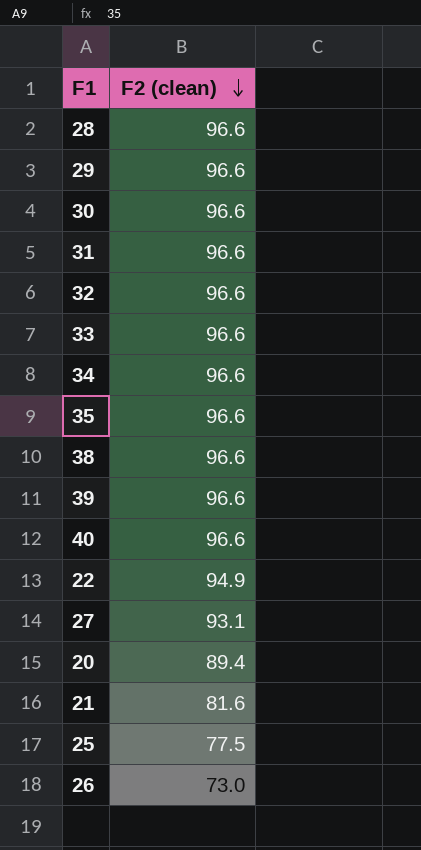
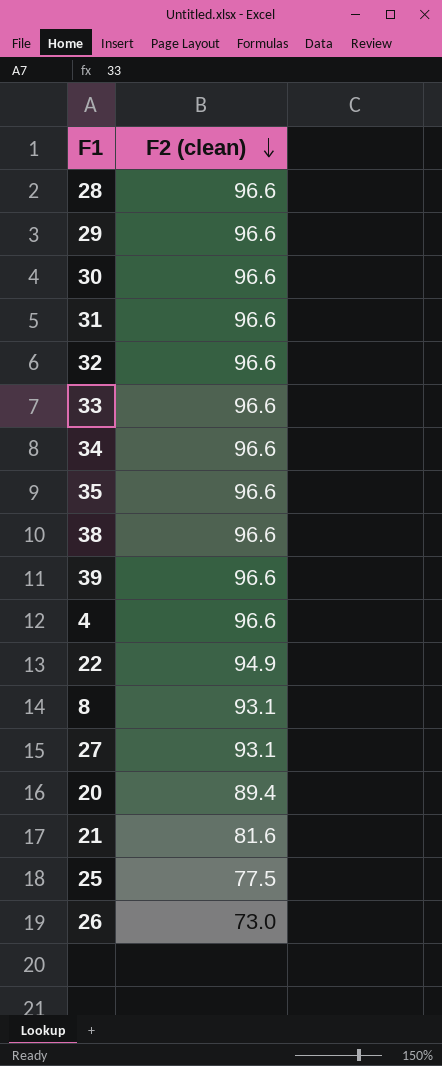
row 40: 96.6 -> none
row 4: none -> 96.6
row 8: none -> 93.1

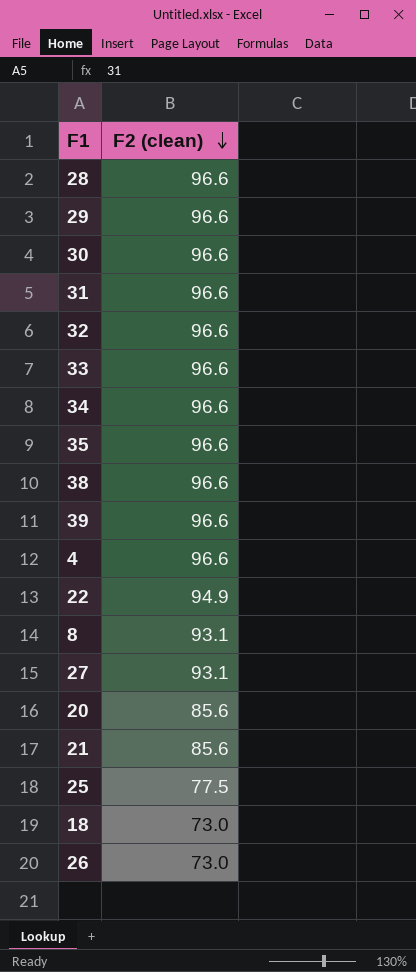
20 | F2 (clean): 89.4 -> 85.6
21 | F2 (clean): 81.6 -> 85.6
row 18: none -> 73.0

